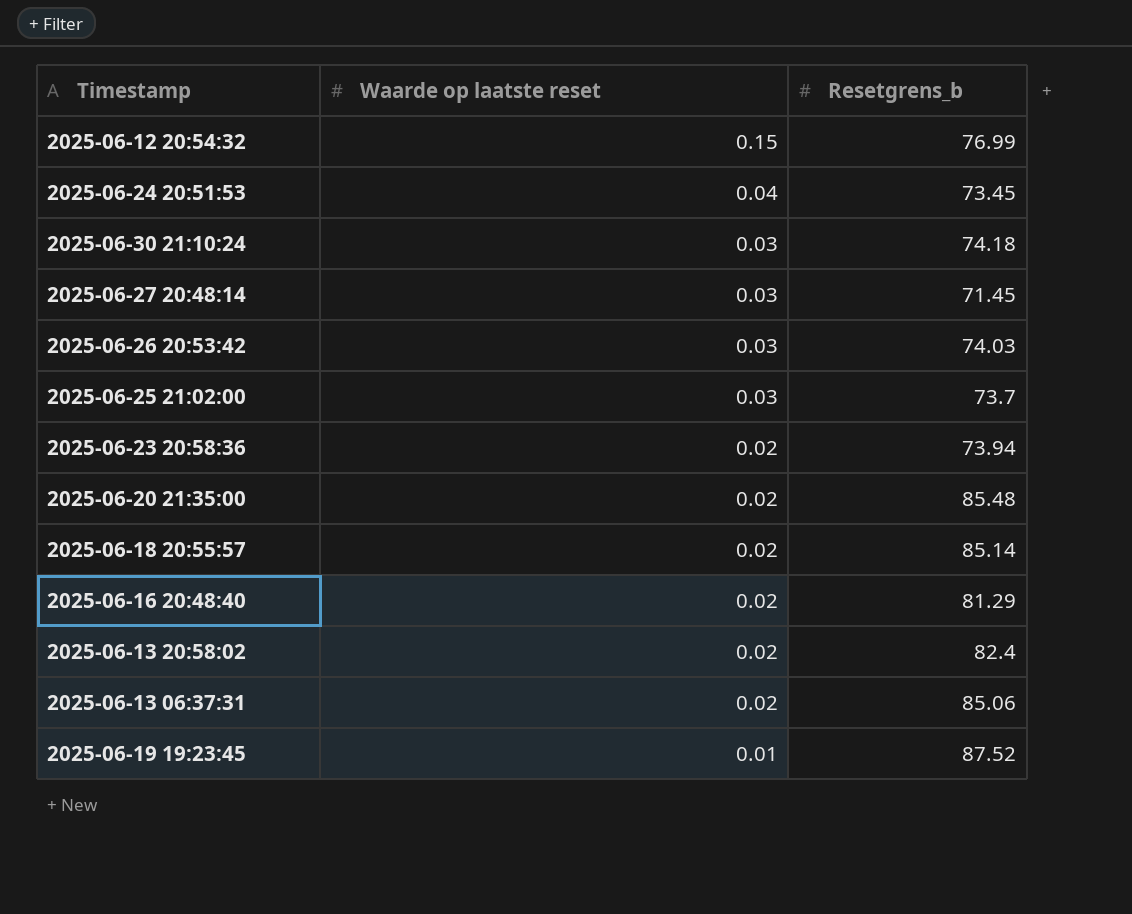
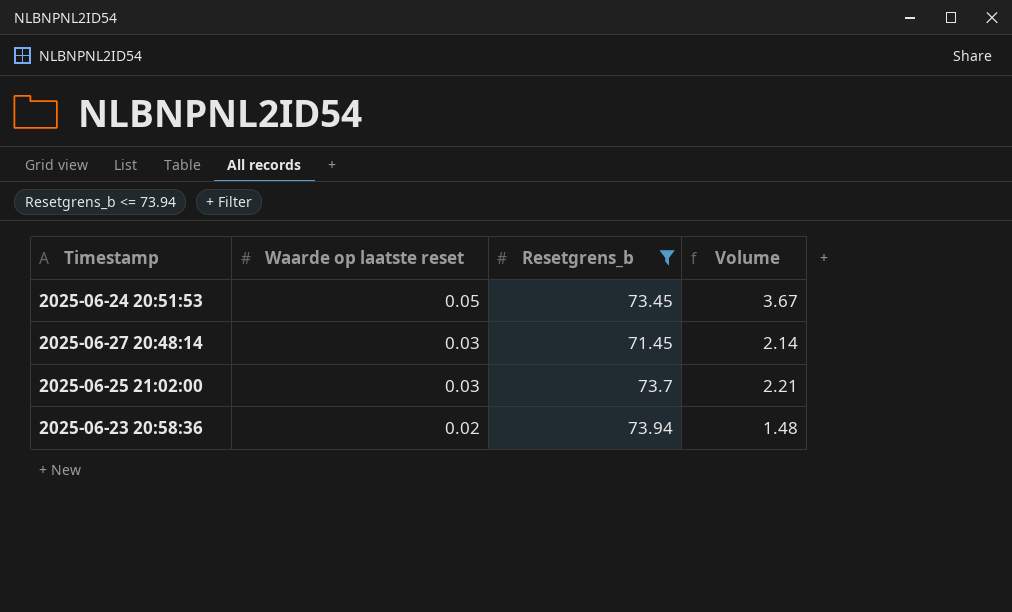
filter: none -> Resetgrens_b <= 73.94
column Volume | formula: none -> [Waarde op laatste reset] * [Resetgrens_b]
2025-06-24 20:51:53 | Waarde op laatste reset: 0.04 -> 0.05

